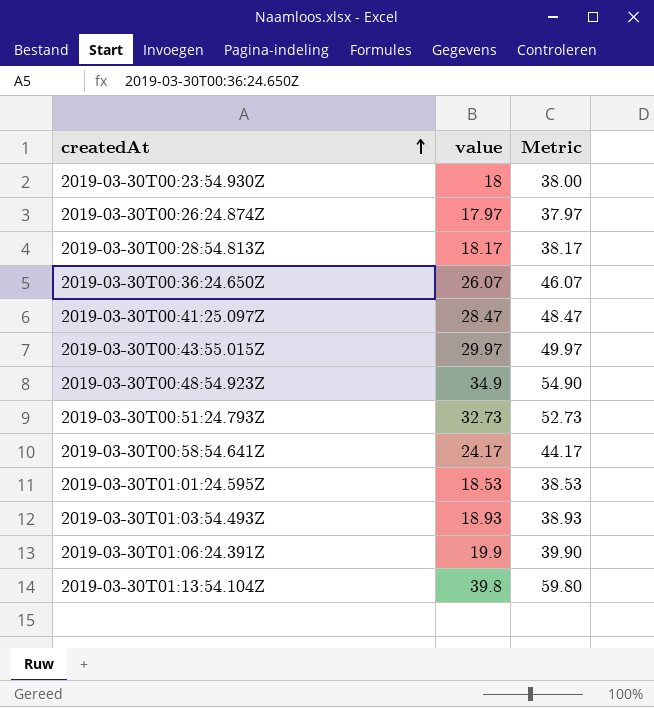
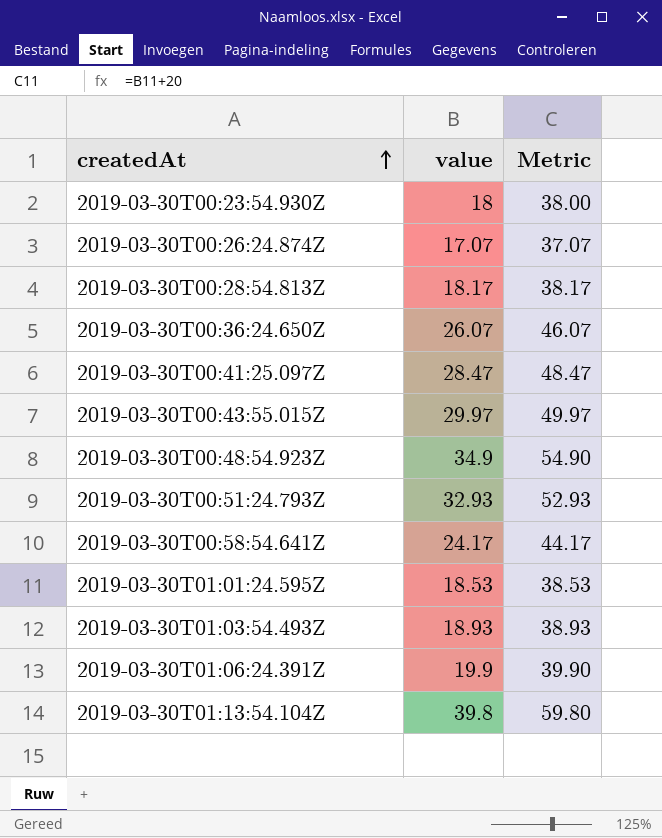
2019-03-30T00:26:24.874Z | value: 17.97 -> 17.07
2019-03-30T00:26:24.874Z | Metric: 37.97 -> 37.07
2019-03-30T00:51:24.793Z | value: 32.73 -> 32.93
2019-03-30T00:51:24.793Z | Metric: 52.73 -> 52.93

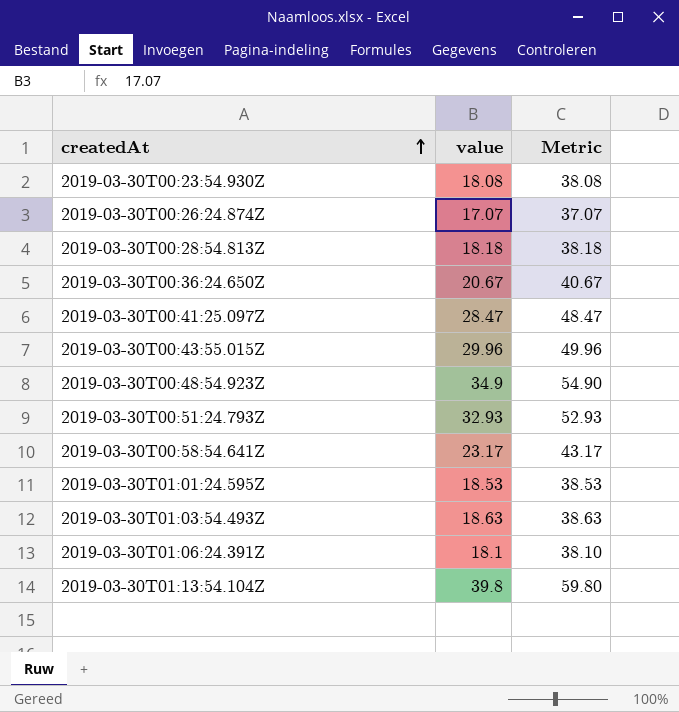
2019-03-30T00:23:54.930Z | value: 18 -> 18.08
2019-03-30T00:23:54.930Z | Metric: 38.00 -> 38.08
2019-03-30T00:28:54.813Z | value: 18.17 -> 18.18
2019-03-30T00:28:54.813Z | Metric: 38.17 -> 38.18
2019-03-30T00:36:24.650Z | value: 26.07 -> 20.67
2019-03-30T00:36:24.650Z | Metric: 46.07 -> 40.67
2019-03-30T00:43:55.015Z | value: 29.97 -> 29.96
2019-03-30T00:43:55.015Z | Metric: 49.97 -> 49.96
2019-03-30T00:58:54.641Z | value: 24.17 -> 23.17
2019-03-30T00:58:54.641Z | Metric: 44.17 -> 43.17
2019-03-30T01:03:54.493Z | value: 18.93 -> 18.63
2019-03-30T01:03:54.493Z | Metric: 38.93 -> 38.63
2019-03-30T01:06:24.391Z | value: 19.9 -> 18.1
2019-03-30T01:06:24.391Z | Metric: 39.90 -> 38.10

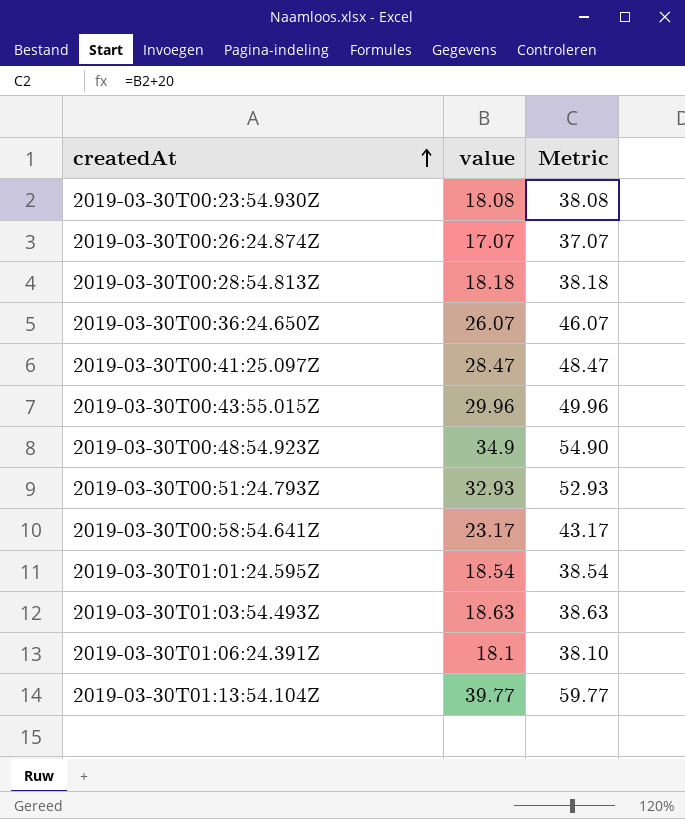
2019-03-30T00:36:24.650Z | value: 20.67 -> 26.07
2019-03-30T00:36:24.650Z | Metric: 40.67 -> 46.07
2019-03-30T01:01:24.595Z | value: 18.53 -> 18.54
2019-03-30T01:01:24.595Z | Metric: 38.53 -> 38.54
2019-03-30T01:13:54.104Z | value: 39.8 -> 39.77
2019-03-30T01:13:54.104Z | Metric: 59.80 -> 59.77

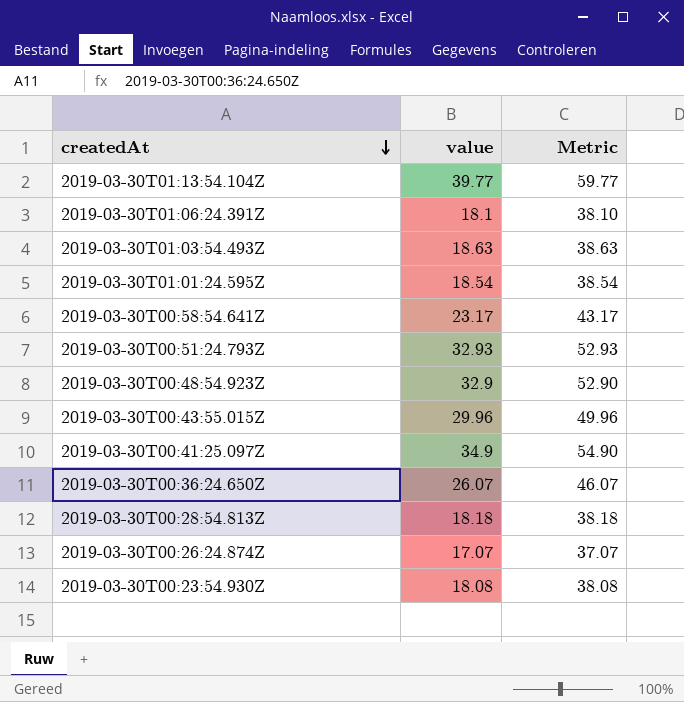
row order: createdAt ascending -> createdAt descending
2019-03-30T00:48:54.923Z | value: 34.9 -> 32.9
2019-03-30T00:48:54.923Z | Metric: 54.90 -> 52.90
2019-03-30T00:41:25.097Z | value: 28.47 -> 34.9
2019-03-30T00:41:25.097Z | Metric: 48.47 -> 54.90

